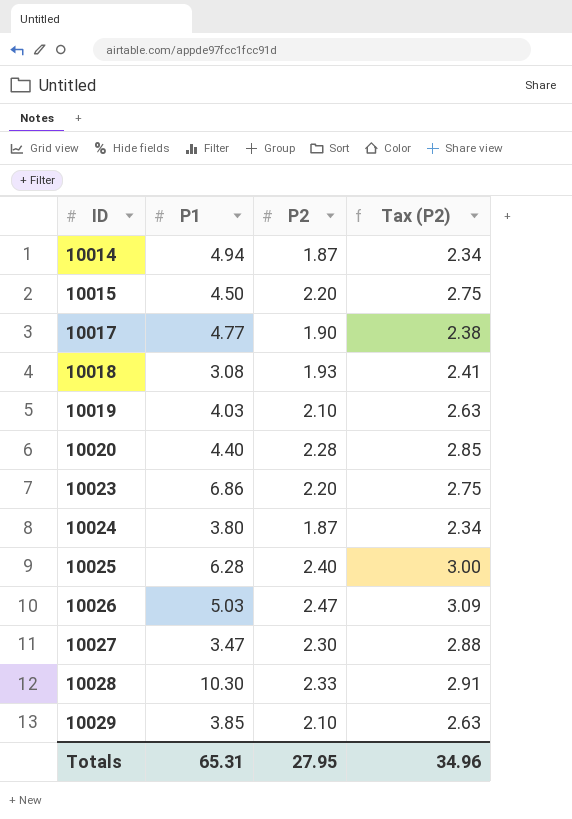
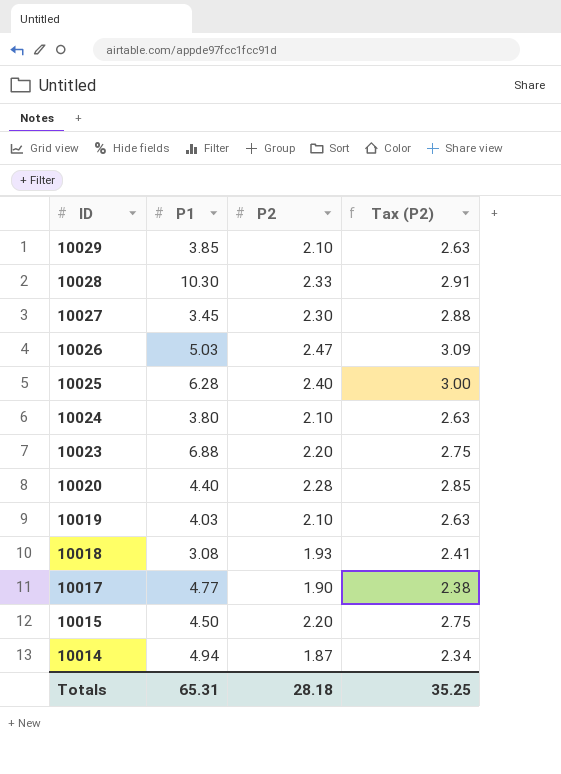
row order: ID ascending -> ID descending
10027 | P1: 3.47 -> 3.45
10024 | P2: 1.87 -> 2.10
10024 | Tax (P2): 2.34 -> 2.63
10023 | P1: 6.86 -> 6.88
Totals | P2: 27.95 -> 28.18
Totals | Tax (P2): 34.96 -> 35.25

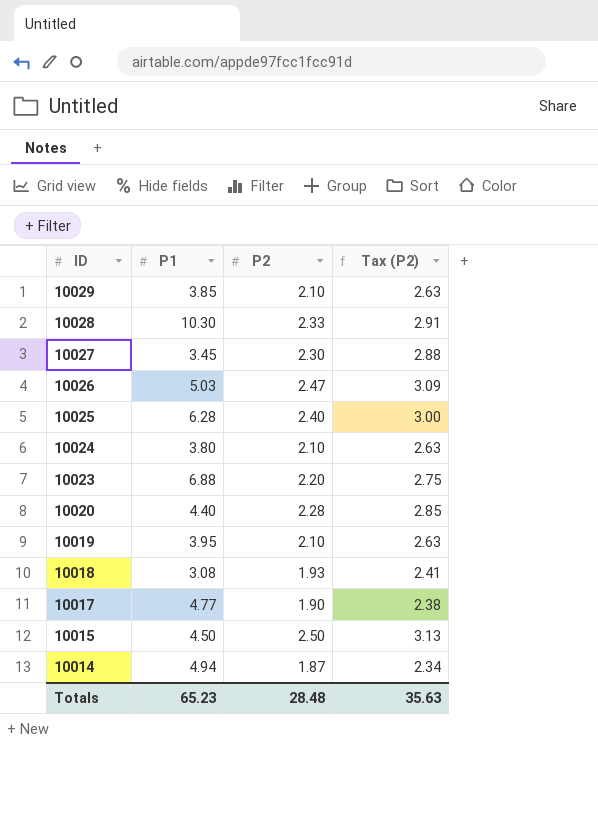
10019 | P1: 4.03 -> 3.95
10015 | P2: 2.20 -> 2.50
10015 | Tax (P2): 2.75 -> 3.13
Totals | P1: 65.31 -> 65.23
Totals | P2: 28.18 -> 28.48
Totals | Tax (P2): 35.25 -> 35.63

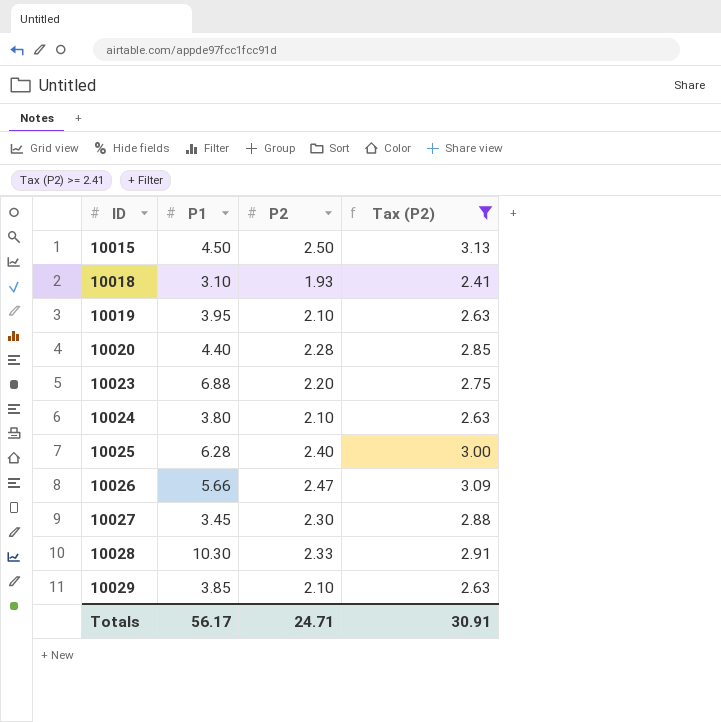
filter: none -> Tax (P2) >= 2.41
row order: ID descending -> ID ascending
10018 | P1: 3.08 -> 3.10
10026 | P1: 5.03 -> 5.66
Totals | P1: 65.23 -> 56.17
Totals | P2: 28.48 -> 24.71
Totals | Tax (P2): 35.63 -> 30.91

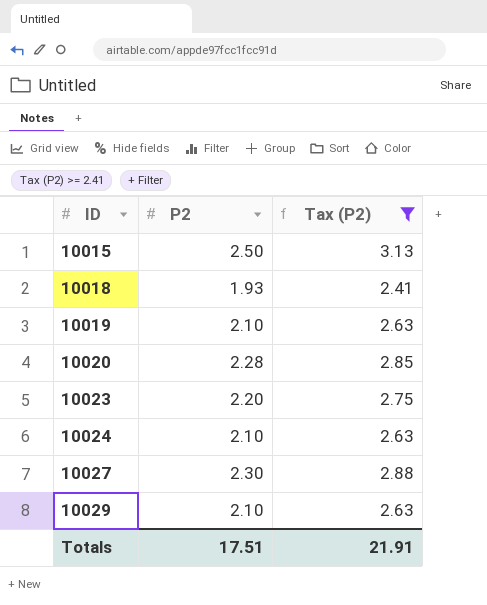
column P1 | position: 2 -> none
row 10025: 6.28 | 2.40 | 3.00 -> none
row 10026: 5.66 | 2.47 | 3.09 -> none
row 10028: 10.30 | 2.33 | 2.91 -> none
Totals | P2: 24.71 -> 17.51
Totals | Tax (P2): 30.91 -> 21.91

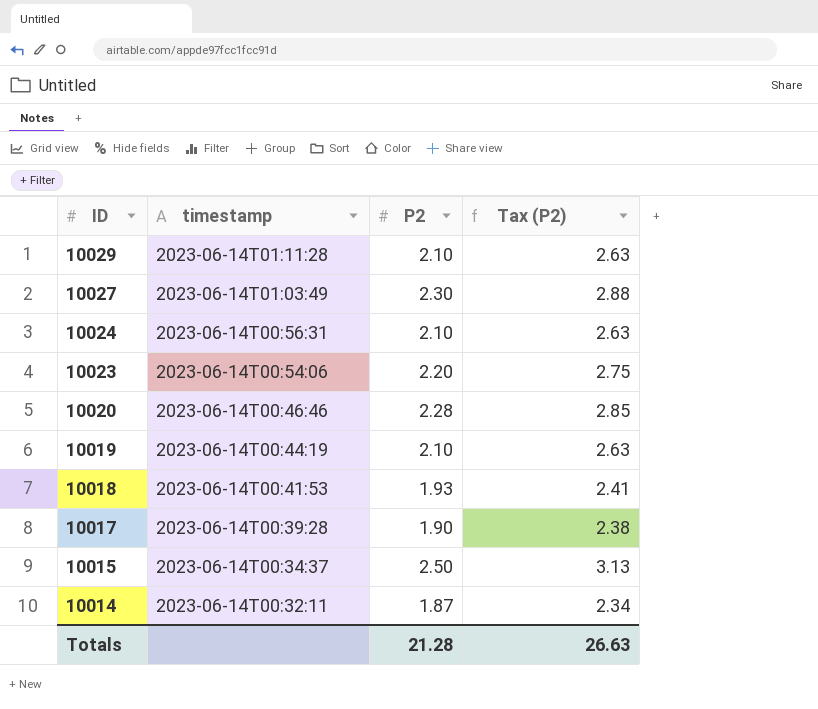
filter: Tax (P2) >= 2.41 -> none
row order: ID ascending -> ID descending
column timestamp | position: none -> 2
Totals | P2: 17.51 -> 21.28
Totals | Tax (P2): 21.91 -> 26.63

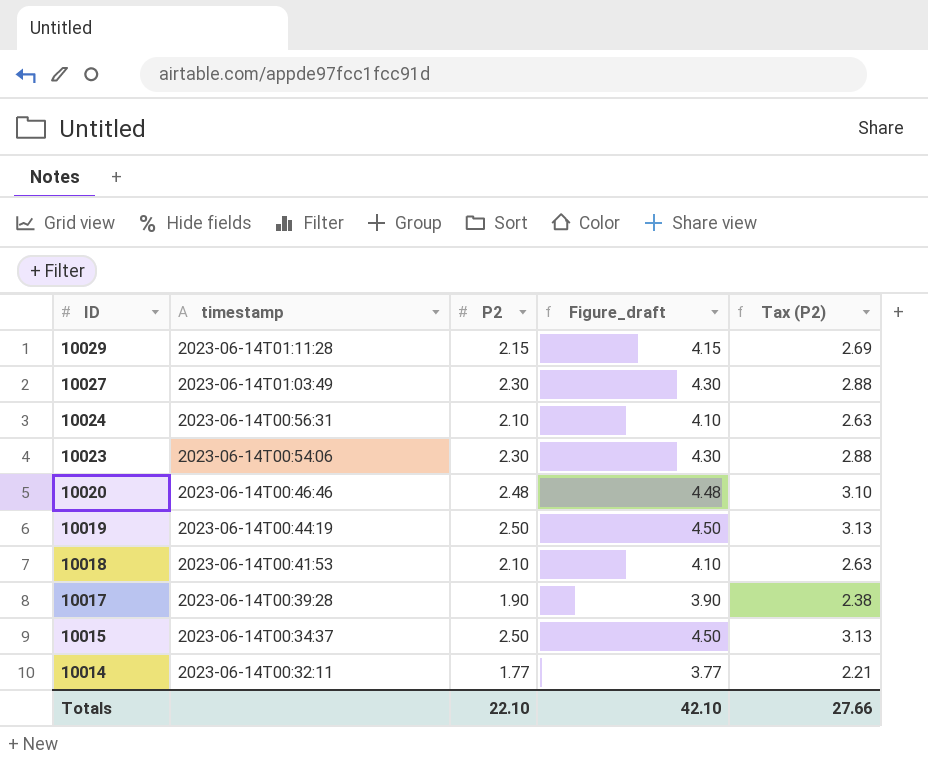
column Figure_draft | formula: none -> [P2] + 2
10029 | P2: 2.10 -> 2.15
10029 | Tax (P2): 2.63 -> 2.69
10023 | P2: 2.20 -> 2.30
10023 | Tax (P2): 2.75 -> 2.88
10020 | P2: 2.28 -> 2.48
10020 | Tax (P2): 2.85 -> 3.10
10019 | P2: 2.10 -> 2.50
10019 | Tax (P2): 2.63 -> 3.13
10018 | P2: 1.93 -> 2.10
10018 | Tax (P2): 2.41 -> 2.63
10014 | P2: 1.87 -> 1.77
10014 | Tax (P2): 2.34 -> 2.21
Totals | P2: 21.28 -> 22.10
Totals | Tax (P2): 26.63 -> 27.66

